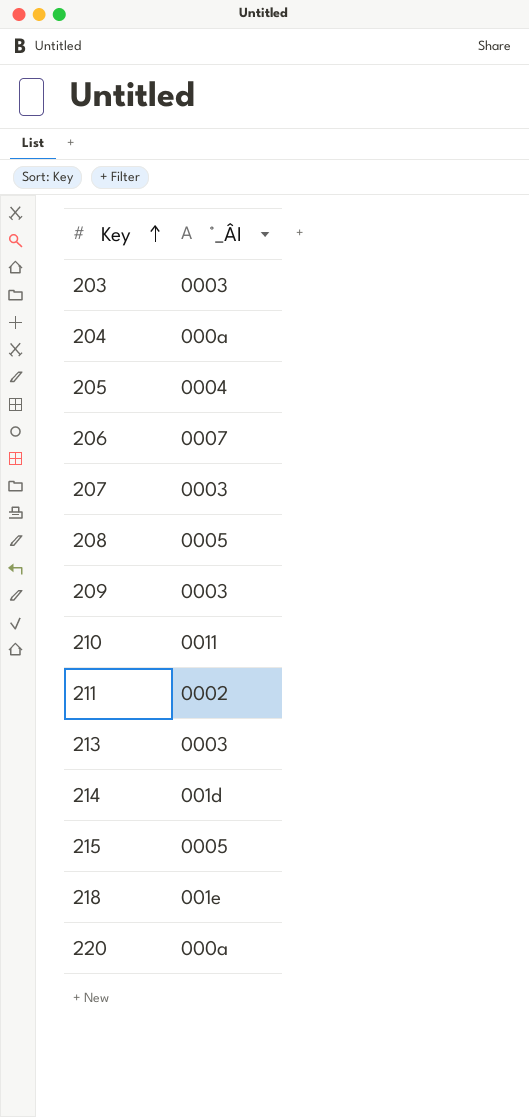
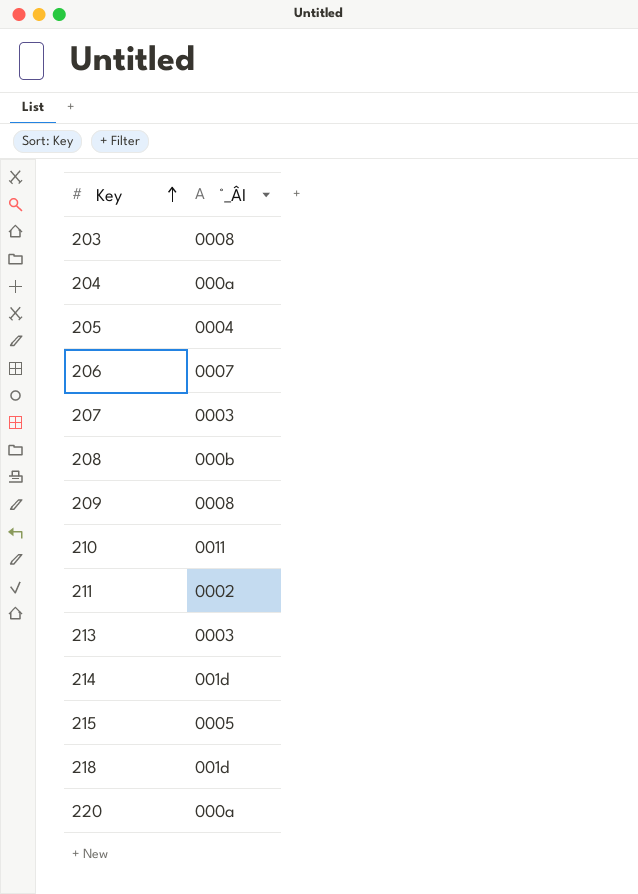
203 | °_ÂI: 0003 -> 0008
208 | °_ÂI: 0005 -> 000b
209 | °_ÂI: 0003 -> 0008
218 | °_ÂI: 001e -> 001d

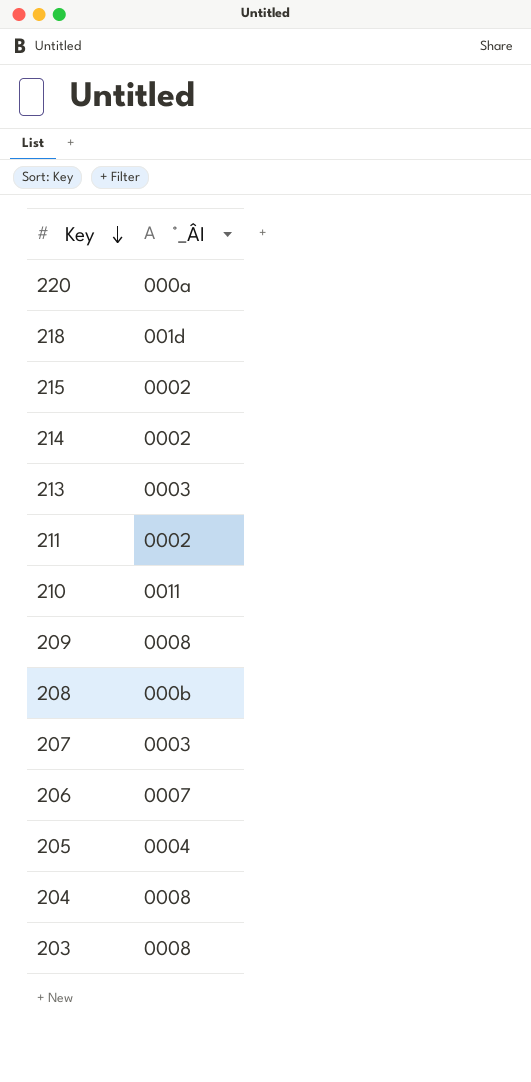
row order: Key ascending -> Key descending
215 | °_ÂI: 0005 -> 0002
214 | °_ÂI: 001d -> 0002
204 | °_ÂI: 000a -> 0008

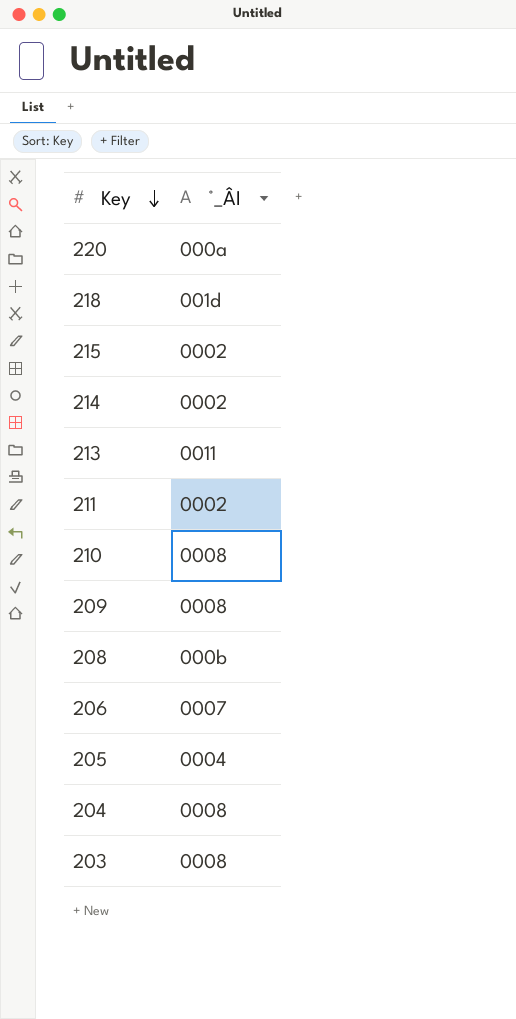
row 207: 0003 -> none
213 | °_ÂI: 0003 -> 0011
210 | °_ÂI: 0011 -> 0008

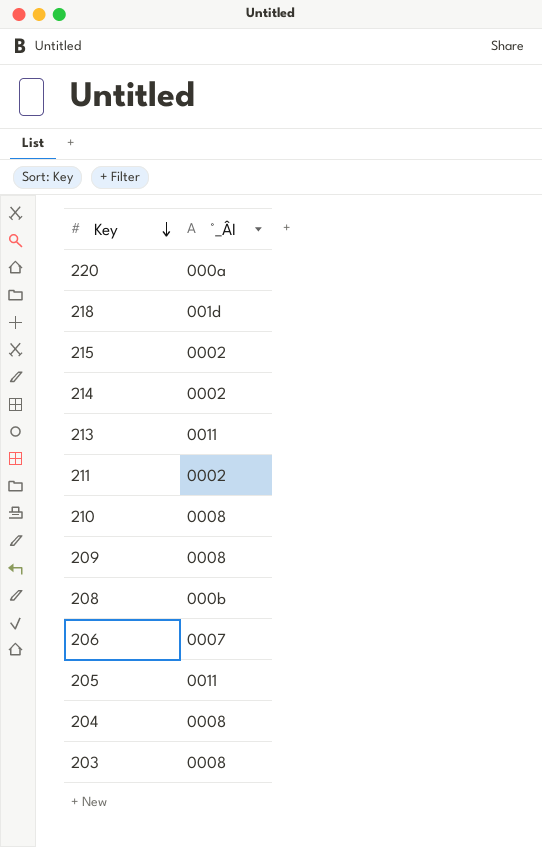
205 | °_ÂI: 0004 -> 0011

